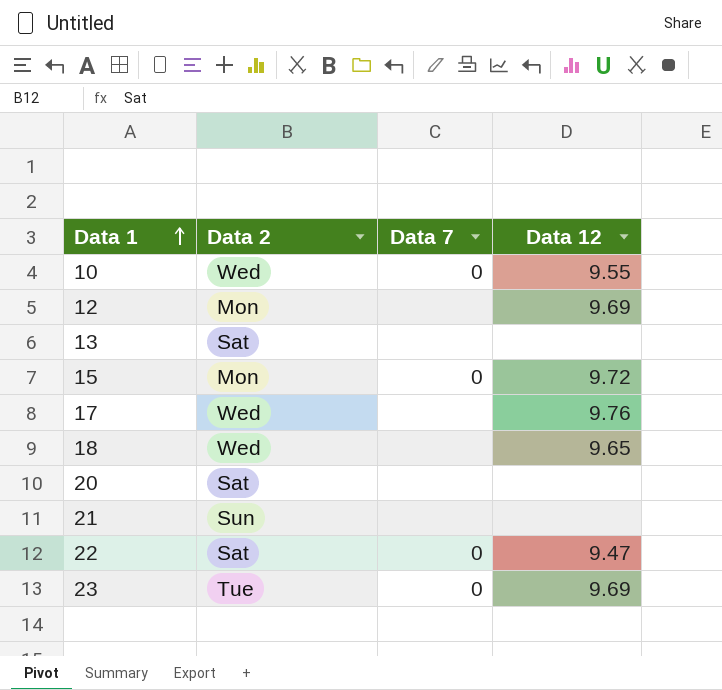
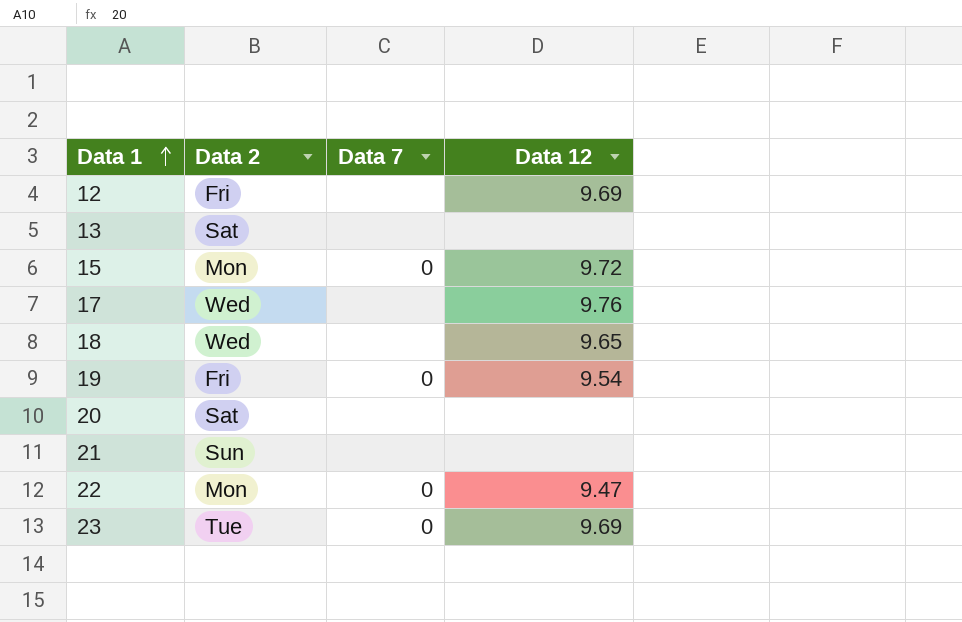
row 10: Wed | 0 | 9.55 -> none
12 | Data 2: Mon -> Fri
row 19: none -> Fri | 0 | 9.54
22 | Data 2: Sat -> Mon

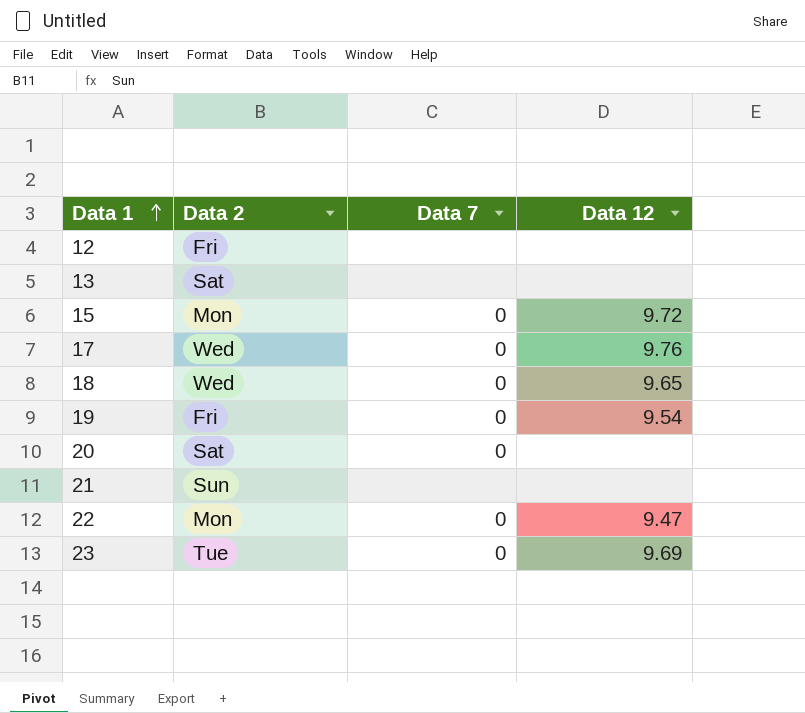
12 | Data 12: 9.69 -> none
17 | Data 7: none -> 0
18 | Data 7: none -> 0
20 | Data 7: none -> 0

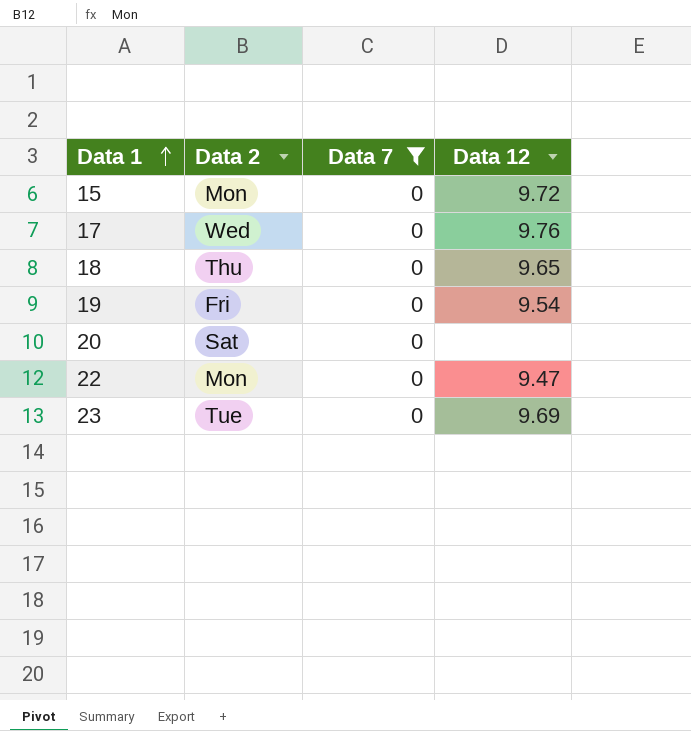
filter: none -> Data 7 = 0
18 | Data 2: Wed -> Thu

